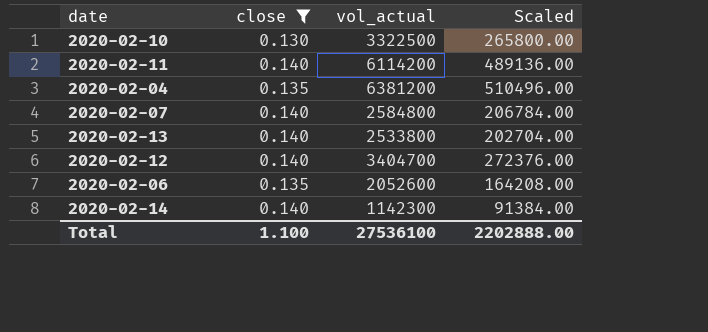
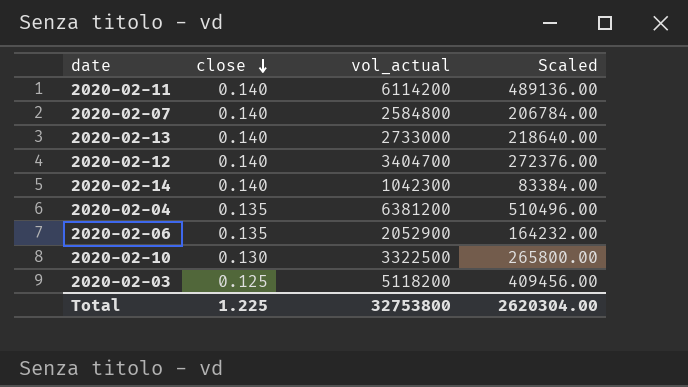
filter: close != 0.125 -> none
row order: none -> close descending
2020-02-13 | vol_actual: 2533800 -> 2733000
2020-02-13 | Scaled: 202704.00 -> 218640.00
2020-02-14 | vol_actual: 1142300 -> 1042300
2020-02-14 | Scaled: 91384.00 -> 83384.00
2020-02-06 | vol_actual: 2052600 -> 2052900
2020-02-06 | Scaled: 164208.00 -> 164232.00
Total | close: 1.100 -> 1.225
Total | vol_actual: 27536100 -> 32753800
Total | Scaled: 2202888.00 -> 2620304.00

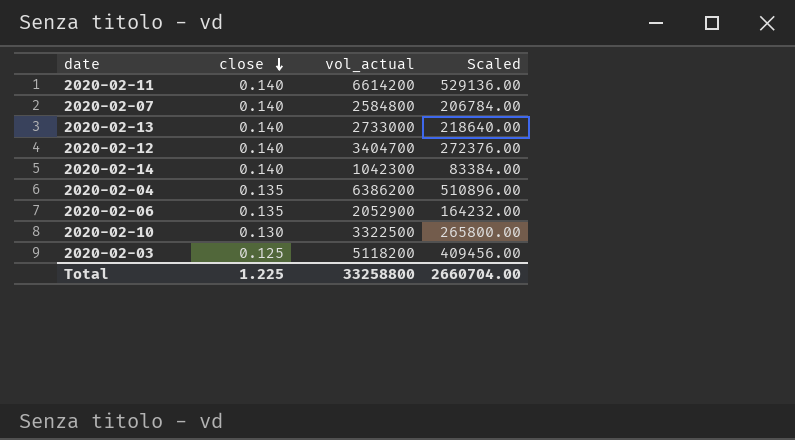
2020-02-11 | vol_actual: 6114200 -> 6614200
2020-02-11 | Scaled: 489136.00 -> 529136.00
2020-02-04 | vol_actual: 6381200 -> 6386200
2020-02-04 | Scaled: 510496.00 -> 510896.00
Total | vol_actual: 32753800 -> 33258800
Total | Scaled: 2620304.00 -> 2660704.00

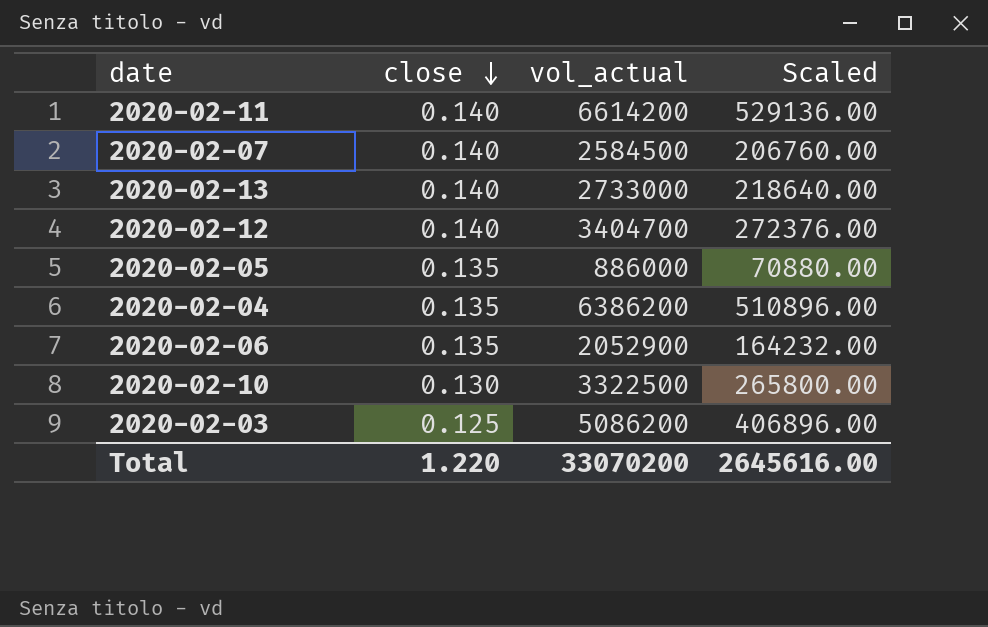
row 2020-02-14: 0.140 | 1042300 | 83384.00 -> none
2020-02-07 | vol_actual: 2584800 -> 2584500
2020-02-07 | Scaled: 206784.00 -> 206760.00
row 2020-02-05: none -> 0.135 | 886000 | 70880.00
2020-02-03 | vol_actual: 5118200 -> 5086200
2020-02-03 | Scaled: 409456.00 -> 406896.00
Total | close: 1.225 -> 1.220
Total | vol_actual: 33258800 -> 33070200
Total | Scaled: 2660704.00 -> 2645616.00

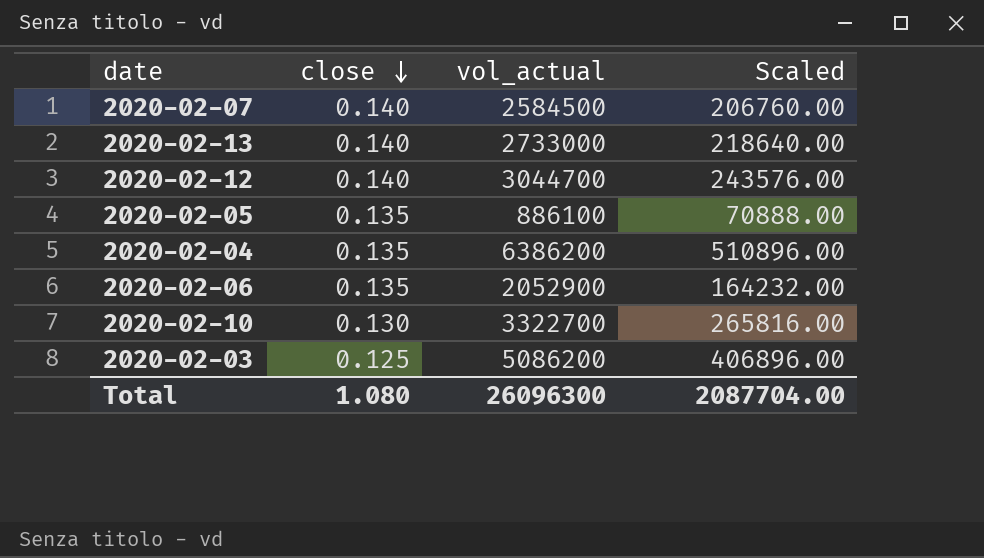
row 2020-02-11: 0.140 | 6614200 | 529136.00 -> none
2020-02-12 | vol_actual: 3404700 -> 3044700
2020-02-12 | Scaled: 272376.00 -> 243576.00
2020-02-05 | vol_actual: 886000 -> 886100
2020-02-05 | Scaled: 70880.00 -> 70888.00
2020-02-10 | vol_actual: 3322500 -> 3322700
2020-02-10 | Scaled: 265800.00 -> 265816.00
Total | close: 1.220 -> 1.080
Total | vol_actual: 33070200 -> 26096300
Total | Scaled: 2645616.00 -> 2087704.00

